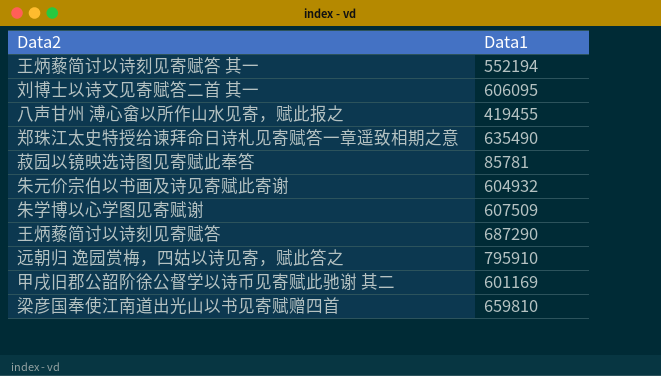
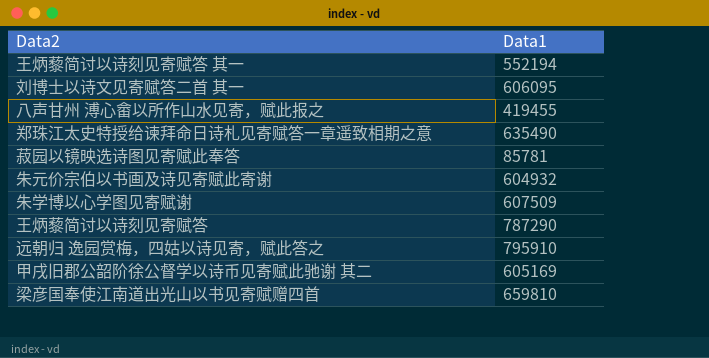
王炳藜简讨以诗刻见寄赋答 | Data1: 687290 -> 787290
甲戌旧郡公韶阶徐公督学以诗币见寄赋此驰谢 其二 | Data1: 601169 -> 605169

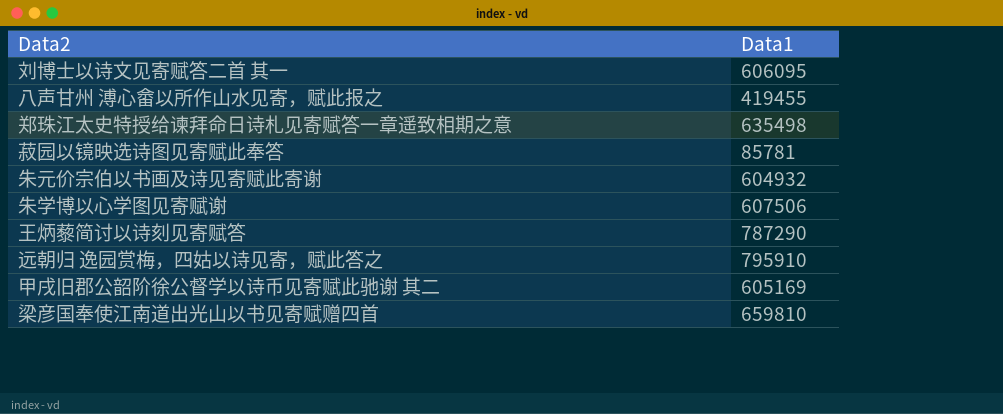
row 王炳藜简讨以诗刻见寄赋答 其一: 552194 -> none
郑珠江太史特授给谏拜命日诗札见寄赋答一章遥致相期之意 | Data1: 635490 -> 635498
朱学博以心学图见寄赋谢 | Data1: 607509 -> 607506

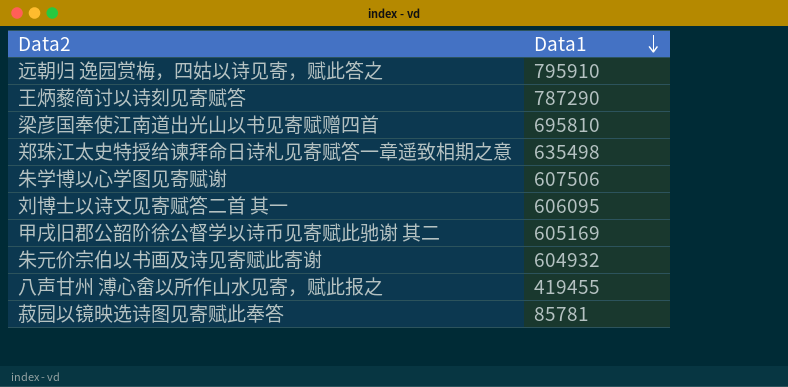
row order: none -> Data1 descending
梁彦国奉使江南道出光山以书见寄赋赠四首 | Data1: 659810 -> 695810

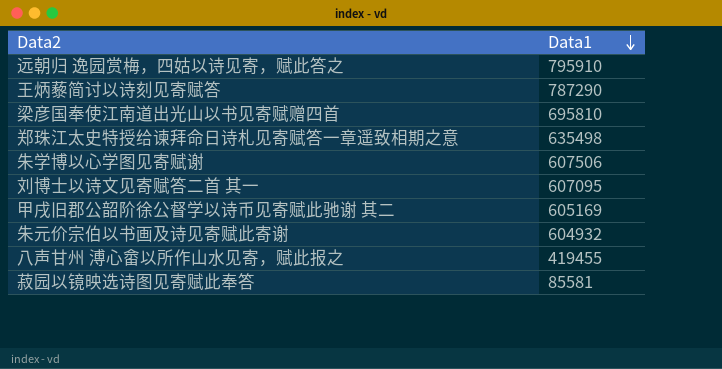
刘博士以诗文见寄赋答二首 其一 | Data1: 606095 -> 607095
菽园以镜映选诗图见寄赋此奉答 | Data1: 85781 -> 85581

